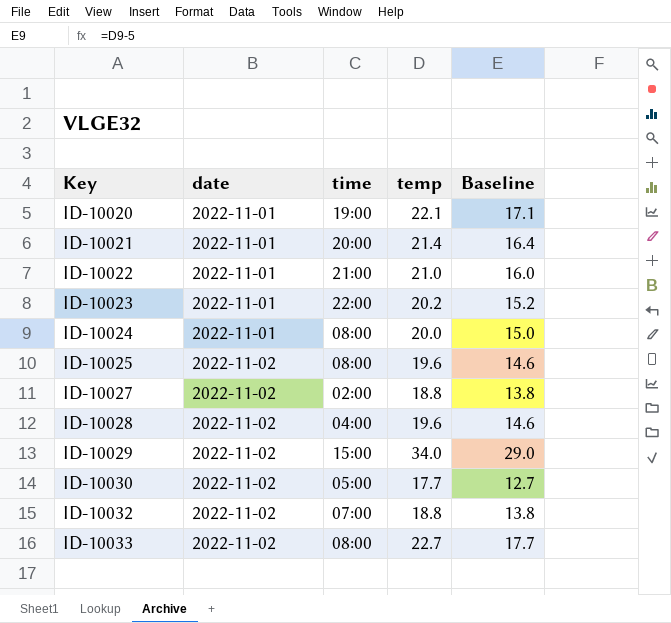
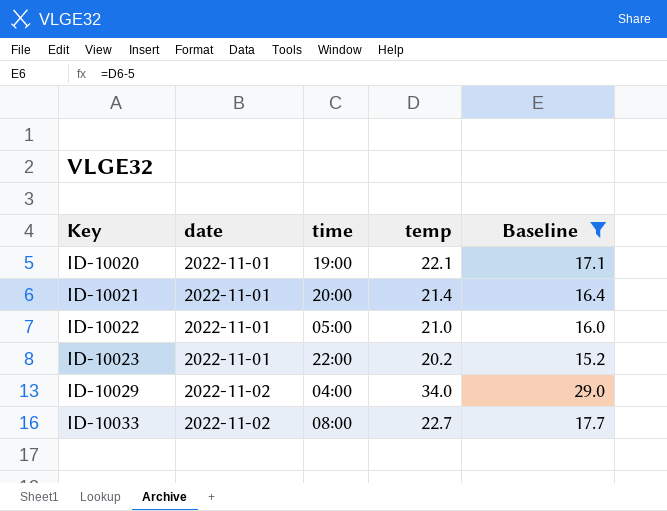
filter: none -> Baseline >= 15.2
ID-10022 | time: 21:00 -> 05:00
ID-10029 | time: 15:00 -> 04:00

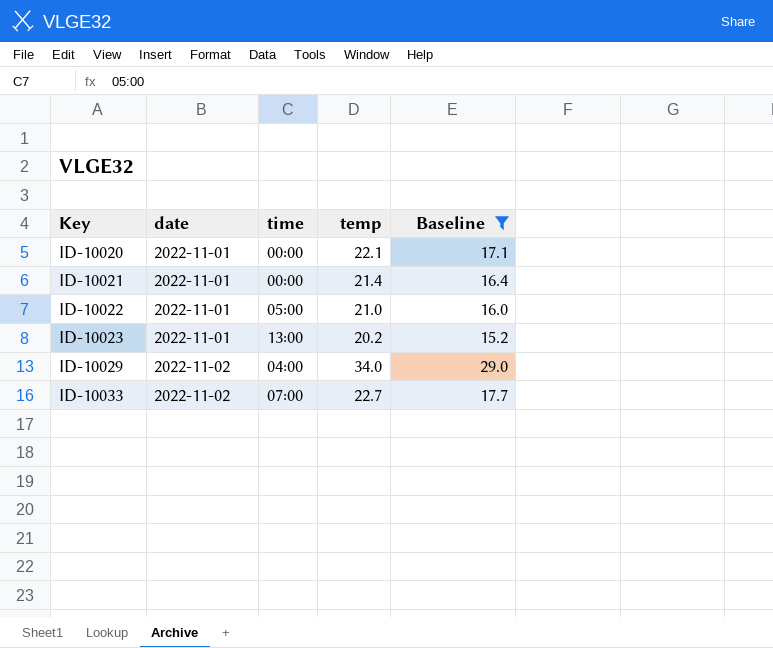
ID-10020 | time: 19:00 -> 00:00
ID-10021 | time: 20:00 -> 00:00
ID-10023 | time: 22:00 -> 13:00
ID-10033 | time: 08:00 -> 07:00

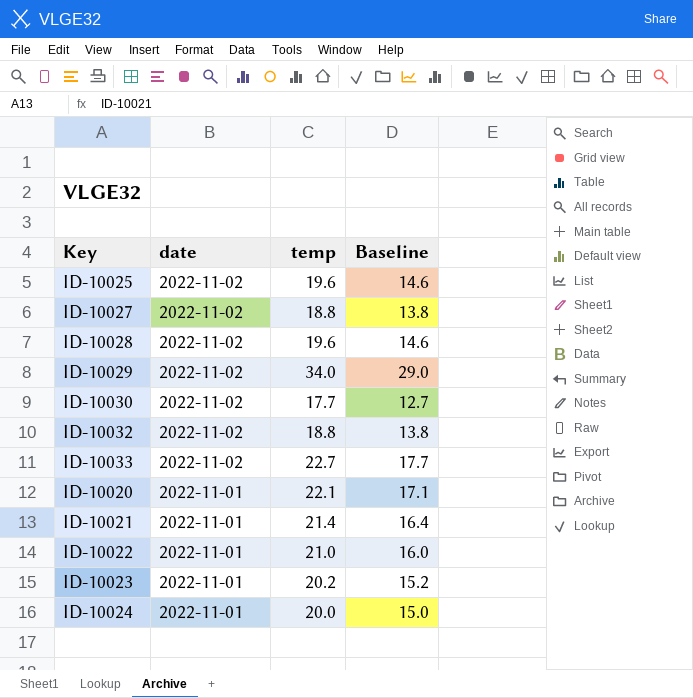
filter: Baseline >= 15.2 -> none
row order: Key ascending -> date descending
column time | position: 3 -> none

